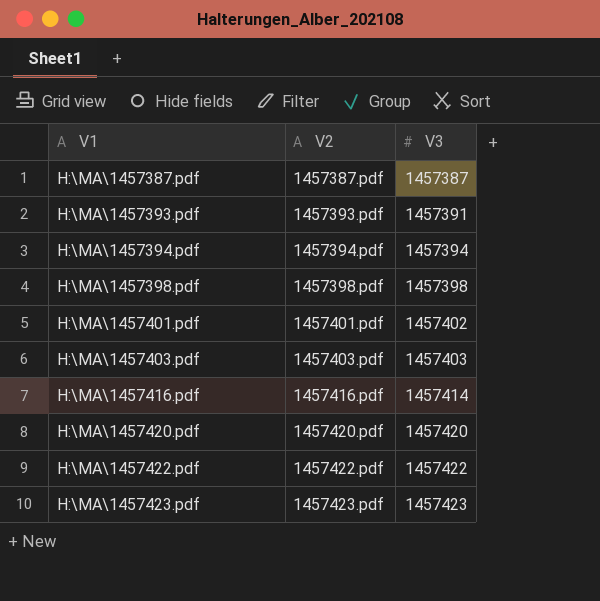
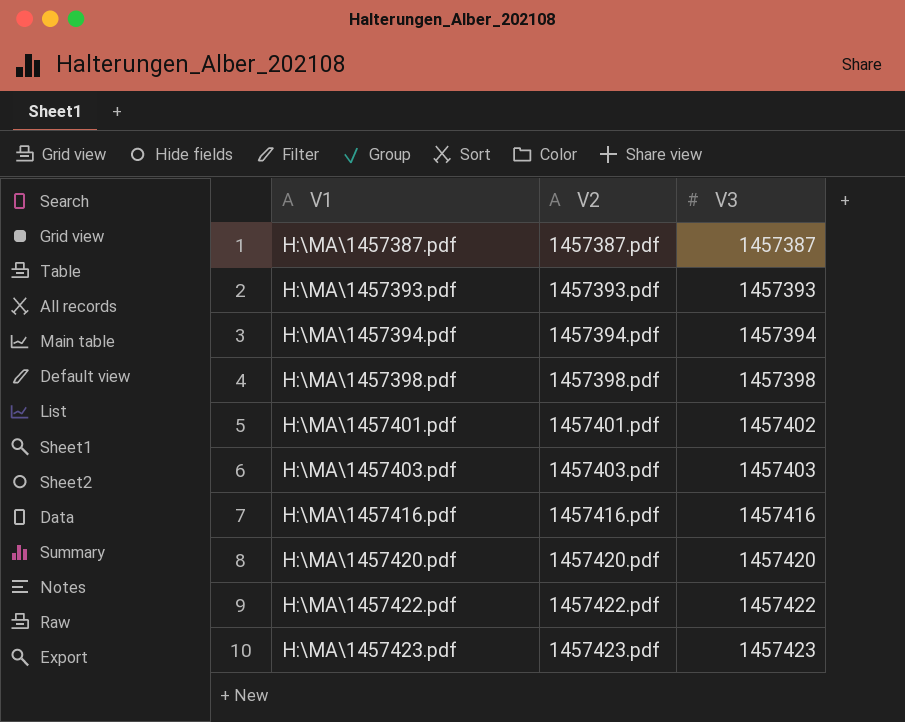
H:\MA\1457393.pdf | V3: 1457391 -> 1457393
H:\MA\1457416.pdf | V3: 1457414 -> 1457416

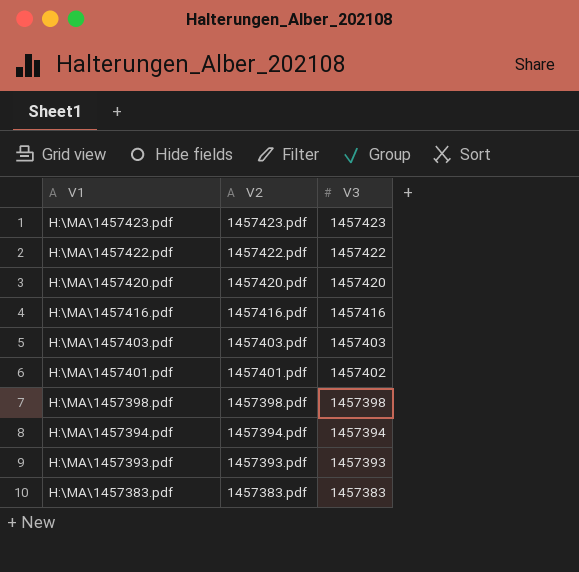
row order: V1 ascending -> V1 descending
row H:\MA\1457387.pdf: 1457387.pdf | 1457387 -> none
row H:\MA\1457383.pdf: none -> 1457383.pdf | 1457383

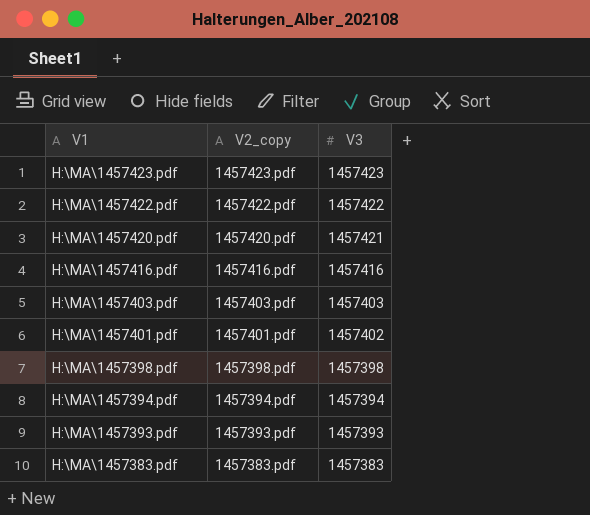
column name: V2 -> V2_copy
H:\MA\1457420.pdf | V3: 1457420 -> 1457421

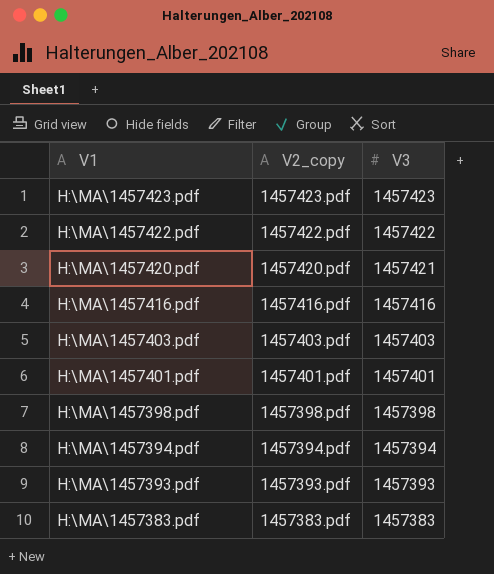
H:\MA\1457401.pdf | V3: 1457402 -> 1457401

